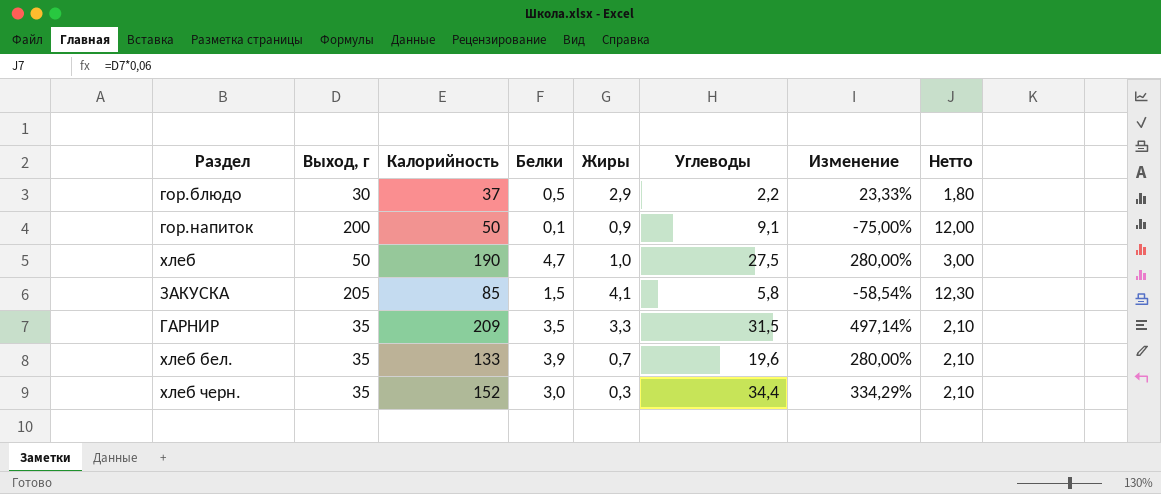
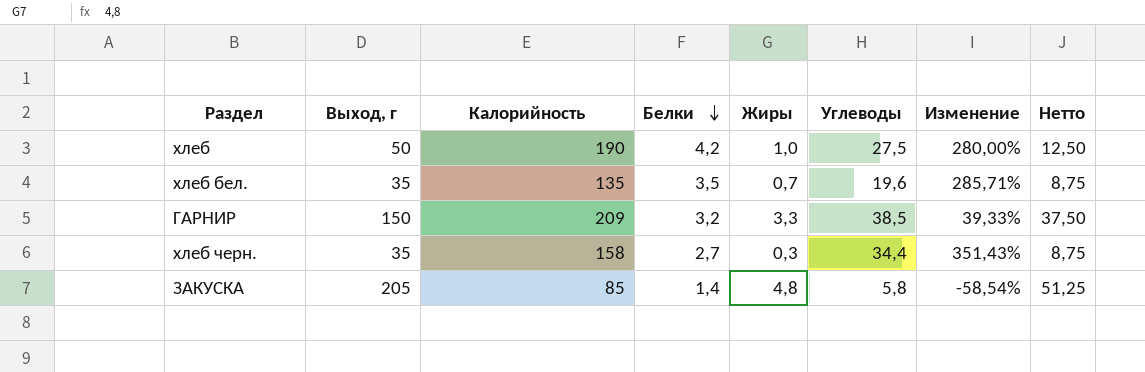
row order: none -> Белки descending
column Нетто | formula: [Выход, г] * 0,06 -> [Выход, г] * 0,25
row гор.блюдо: 30 | 37 | 0,5 | 2,9 | 2,2 | 23,33% | 1,80 -> none
row гор.напиток: 200 | 50 | 0,1 | 0,9 | 9,1 | -75,00% | 12,00 -> none
хлеб | Белки: 4,7 -> 4,2
хлеб бел. | Калорийность: 133 -> 135
хлеб бел. | Белки: 3,9 -> 3,5
хлеб бел. | Изменение: 280,00% -> 285,71%
ГАРНИР | Выход, г: 35 -> 150
ГАРНИР | Белки: 3,5 -> 3,2
ГАРНИР | Углеводы: 31,5 -> 38,5
ГАРНИР | Изменение: 497,14% -> 39,33%
хлеб черн. | Калорийность: 152 -> 158
хлеб черн. | Белки: 3,0 -> 2,7
хлеб черн. | Изменение: 334,29% -> 351,43%
ЗАКУСКА | Белки: 1,5 -> 1,4
ЗАКУСКА | Жиры: 4,1 -> 4,8

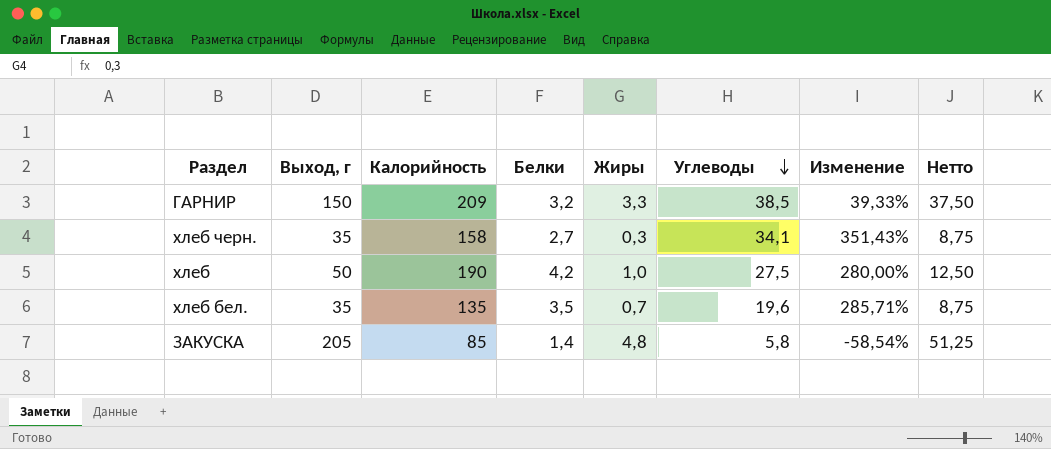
row order: Белки descending -> Углеводы descending
хлеб черн. | Углеводы: 34,4 -> 34,1

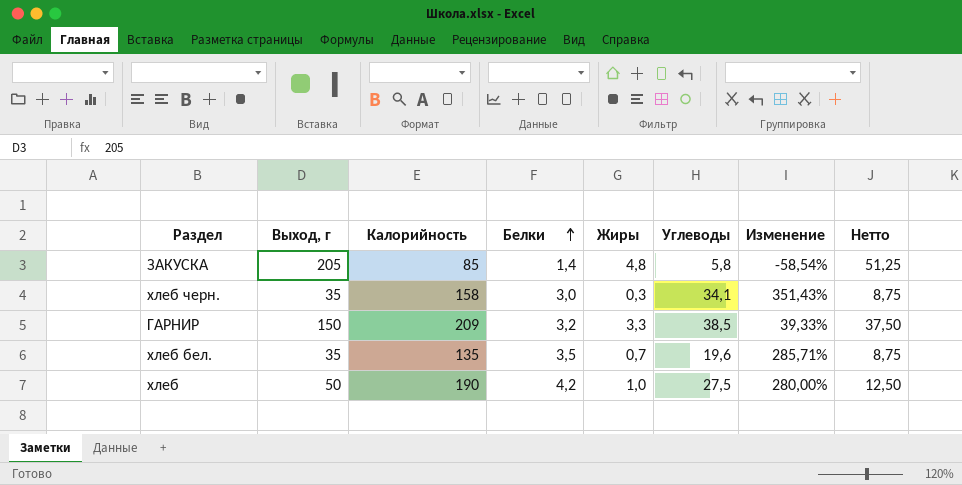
row order: Углеводы descending -> Белки ascending
хлеб черн. | Белки: 2,7 -> 3,0

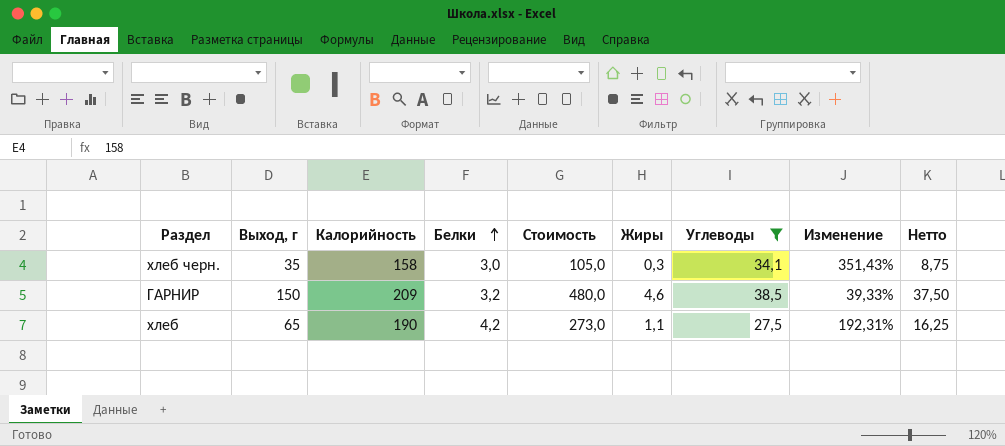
filter: none -> Углеводы >= 27,5
column Стоимость | formula: none -> [Выход, г] * [Белки]
ГАРНИР | Жиры: 3,3 -> 4,6
хлеб | Выход, г: 50 -> 65
хлеб | Жиры: 1,0 -> 1,1
хлеб | Изменение: 280,00% -> 192,31%
хлеб | Нетто: 12,50 -> 16,25

